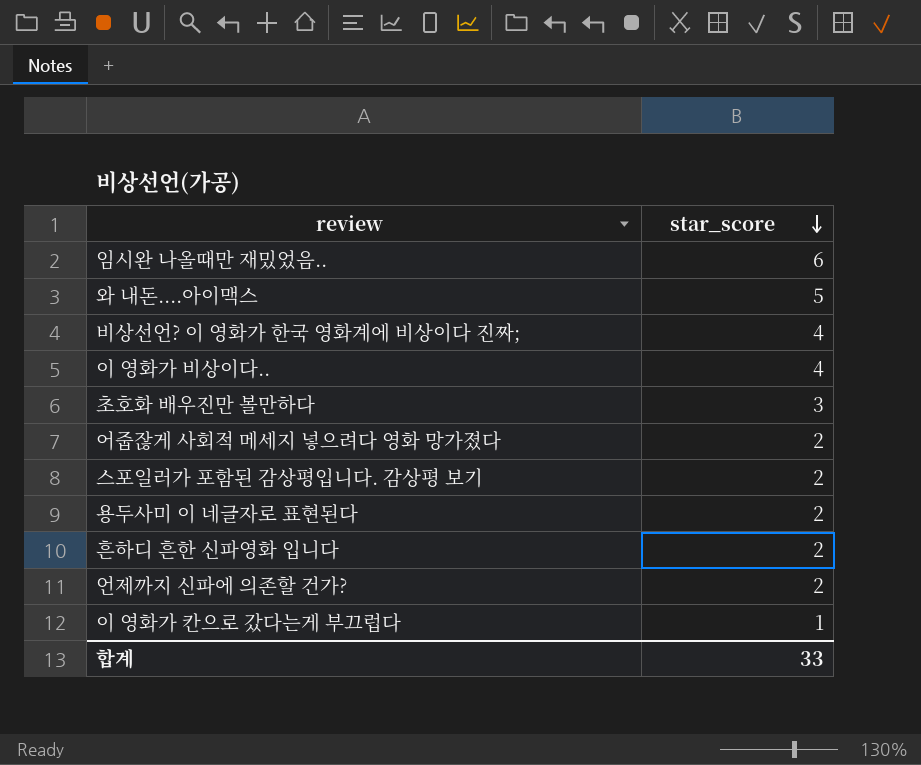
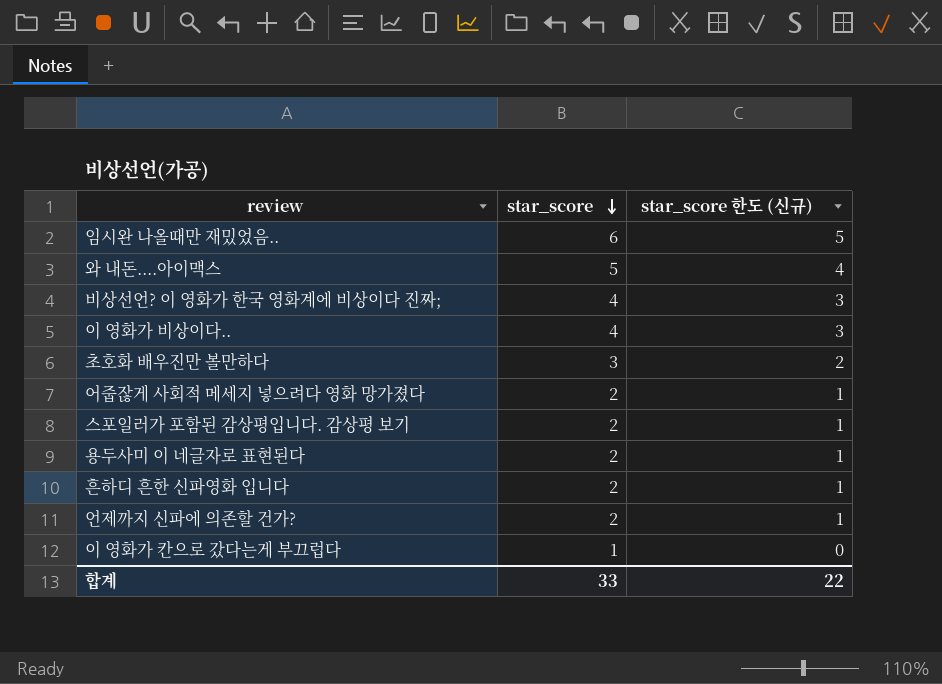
column star_score 한도 (신규) | formula: none -> [star_score] - 1

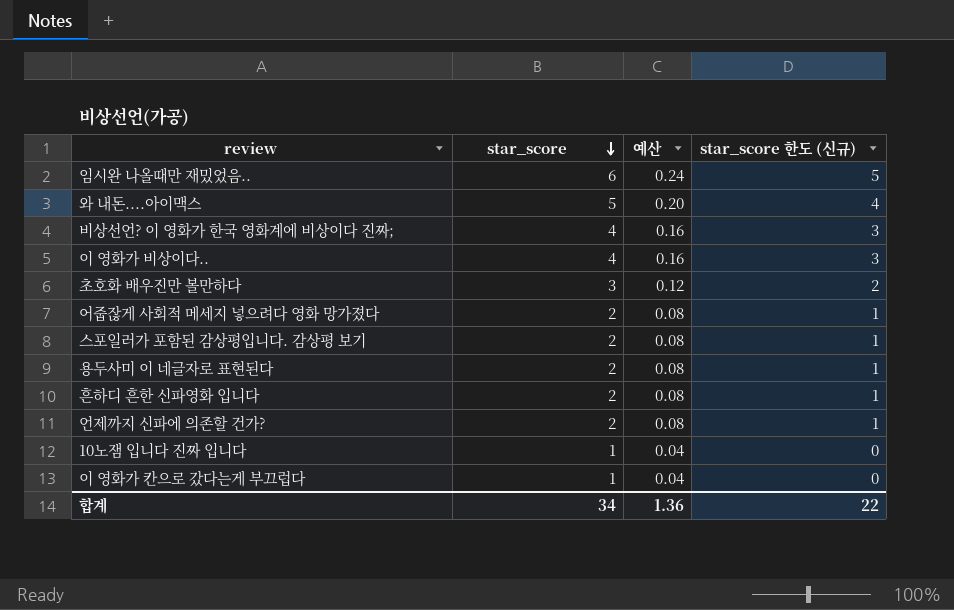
column 예산 | formula: none -> [star_score] * 0.04
row 10노잼 입니다 진짜 입니다: none -> 1 | 0.04 | 0
합계 | star_score: 33 -> 34

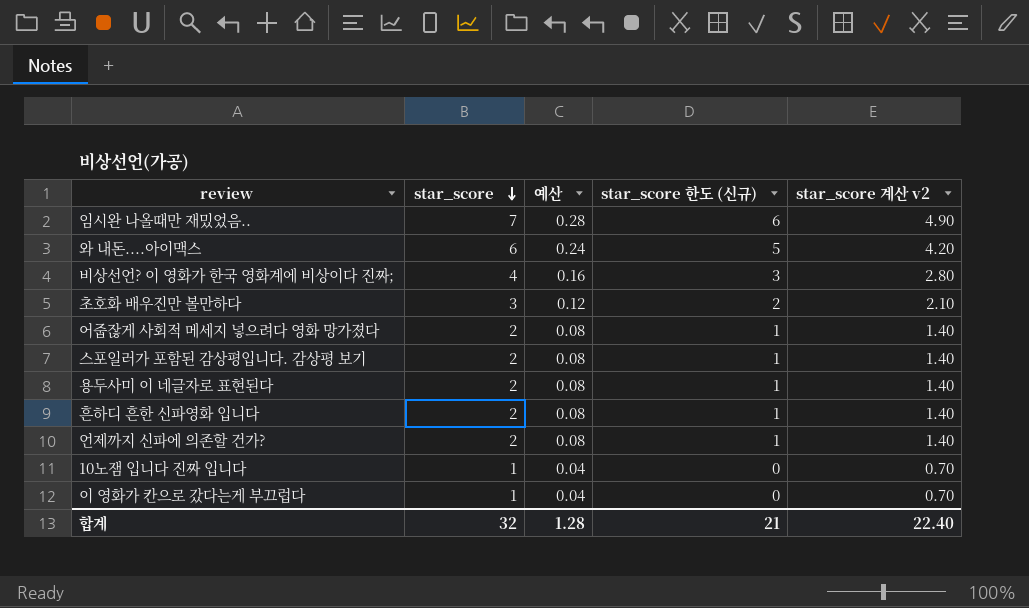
column star_score 계산 v2 | formula: none -> [star_score] * 0.7
row 이 영화가 비상이다..: 4 | 0.16 | 3 -> none
임시완 나올때만 재밌었음.. | star_score: 6 -> 7
임시완 나올때만 재밌었음.. | 예산: 0.24 -> 0.28
임시완 나올때만 재밌었음.. | star_score 한도 (신규): 5 -> 6
와 내돈....아이맥스 | star_score: 5 -> 6
와 내돈....아이맥스 | 예산: 0.20 -> 0.24
와 내돈....아이맥스 | star_score 한도 (신규): 4 -> 5
합계 | star_score: 34 -> 32
합계 | 예산: 1.36 -> 1.28
합계 | star_score 한도 (신규): 22 -> 21

